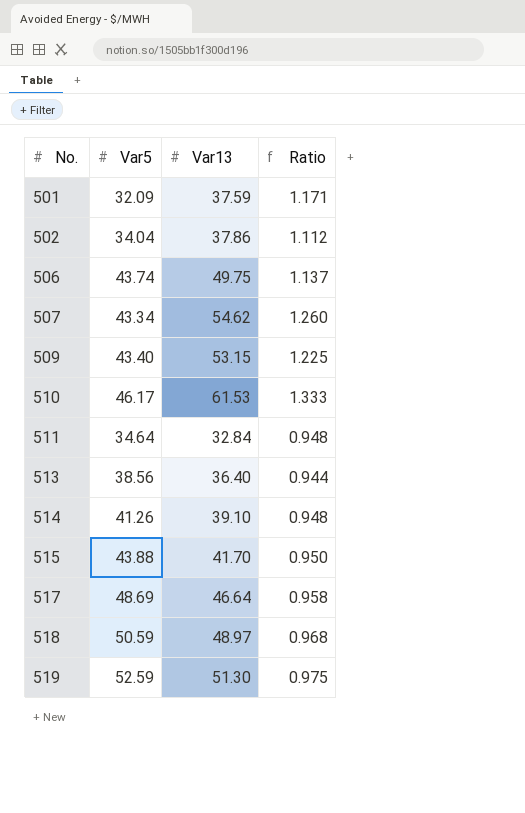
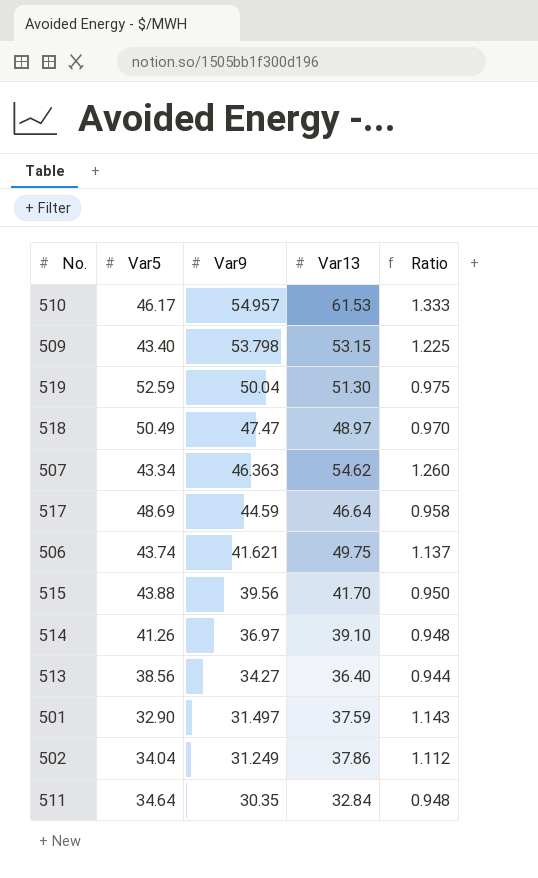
row order: No. ascending -> Var9 descending
column Var9 | position: none -> 3
518 | Var5: 50.59 -> 50.49
518 | Ratio: 0.968 -> 0.970
501 | Var5: 32.09 -> 32.90
501 | Ratio: 1.171 -> 1.143

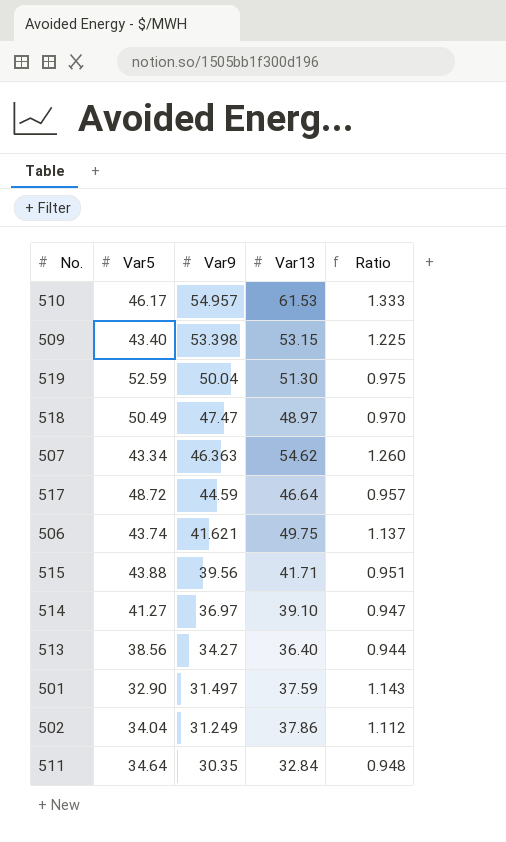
509 | Var9: 53.798 -> 53.398
517 | Var5: 48.69 -> 48.72
517 | Ratio: 0.958 -> 0.957
515 | Var13: 41.70 -> 41.71
515 | Ratio: 0.950 -> 0.951
514 | Var5: 41.26 -> 41.27
514 | Ratio: 0.948 -> 0.947

